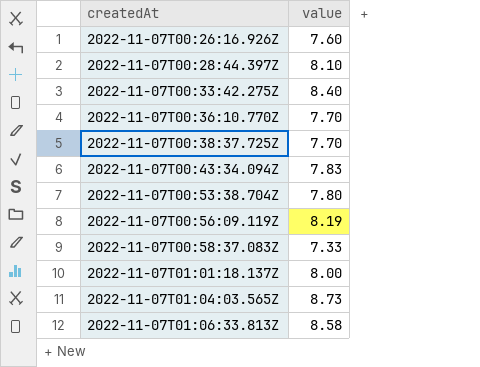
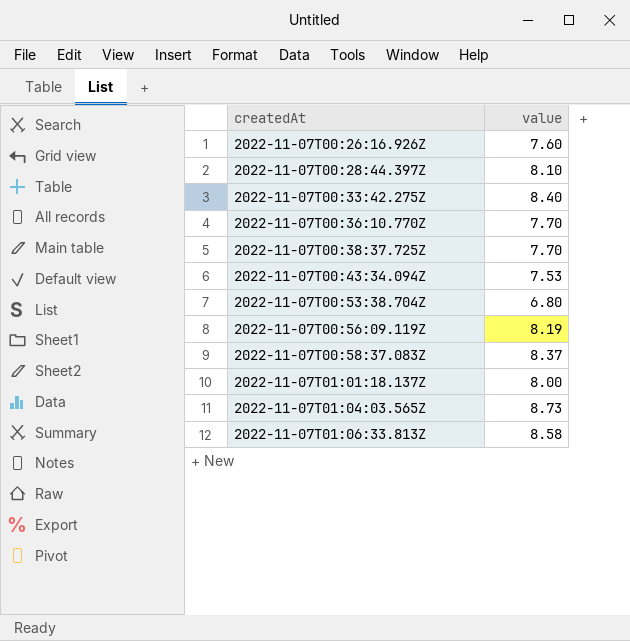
2022-11-07T00:43:34.094Z | value: 7.83 -> 7.53
2022-11-07T00:53:38.704Z | value: 7.80 -> 6.80
2022-11-07T00:58:37.083Z | value: 7.33 -> 8.37

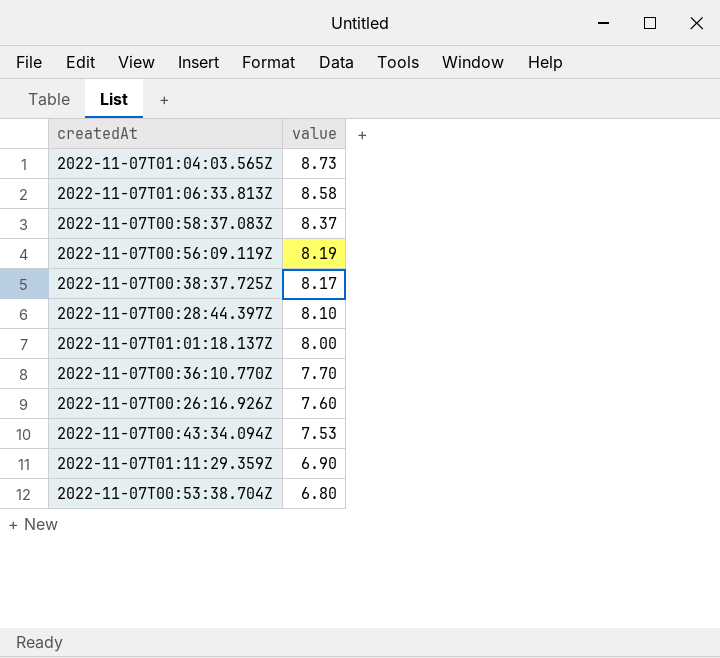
row order: createdAt ascending -> value descending
row 2022-11-07T00:33:42.275Z: 8.40 -> none
2022-11-07T00:38:37.725Z | value: 7.70 -> 8.17
row 2022-11-07T01:11:29.359Z: none -> 6.90

